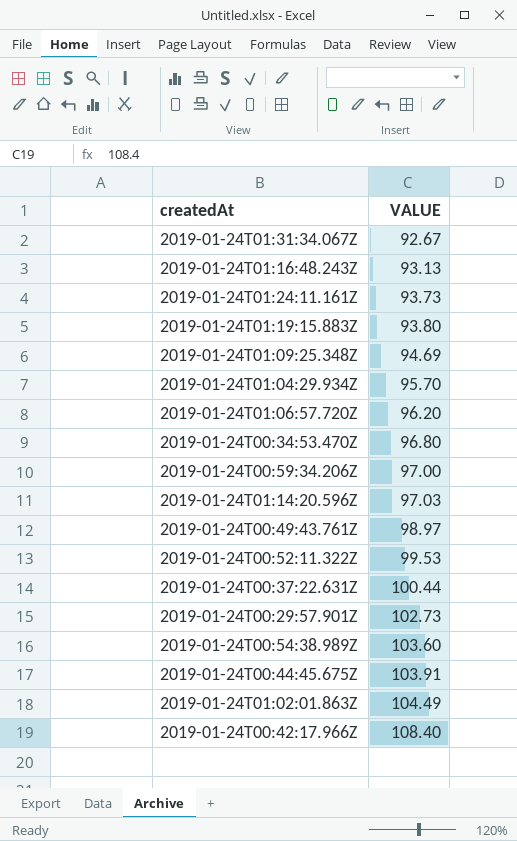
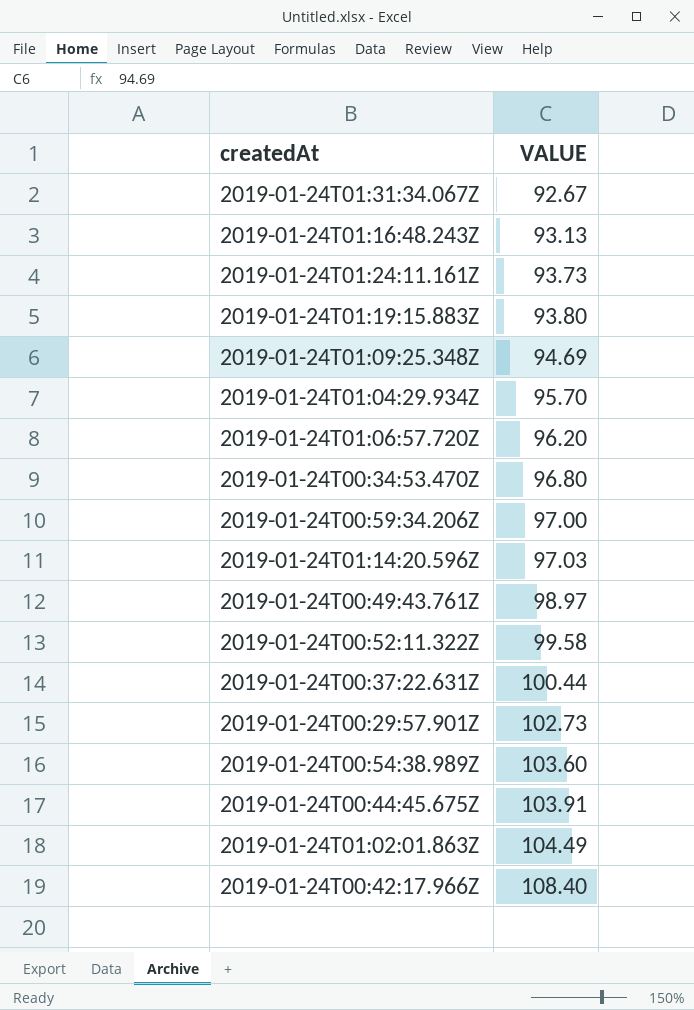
2019-01-24T00:52:11.322Z | VALUE: 99.53 -> 99.58

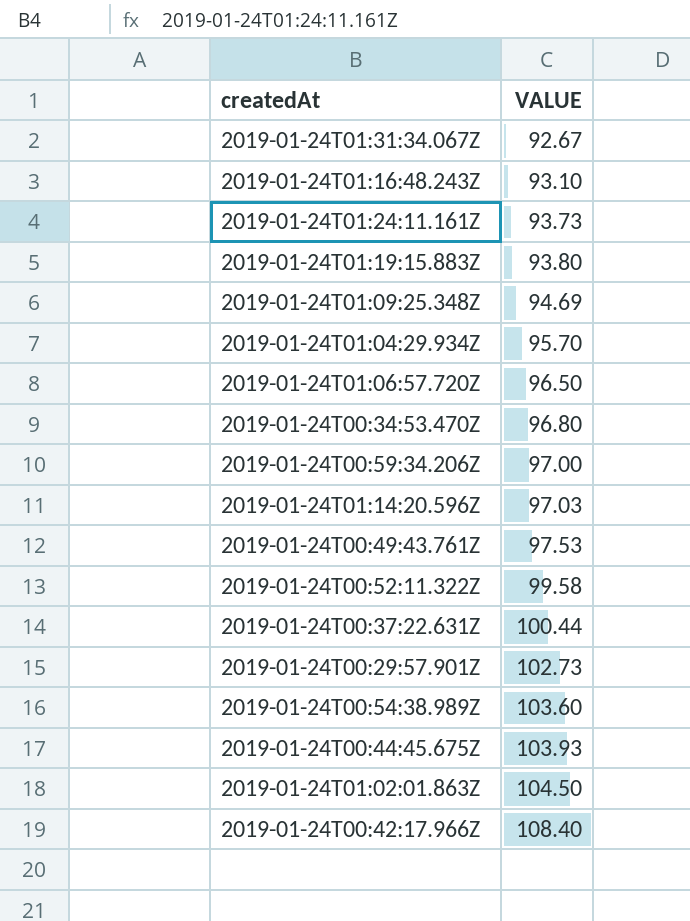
2019-01-24T01:16:48.243Z | VALUE: 93.13 -> 93.10
2019-01-24T01:06:57.720Z | VALUE: 96.20 -> 96.50
2019-01-24T00:49:43.761Z | VALUE: 98.97 -> 97.53
2019-01-24T00:44:45.675Z | VALUE: 103.91 -> 103.93
2019-01-24T01:02:01.863Z | VALUE: 104.49 -> 104.50

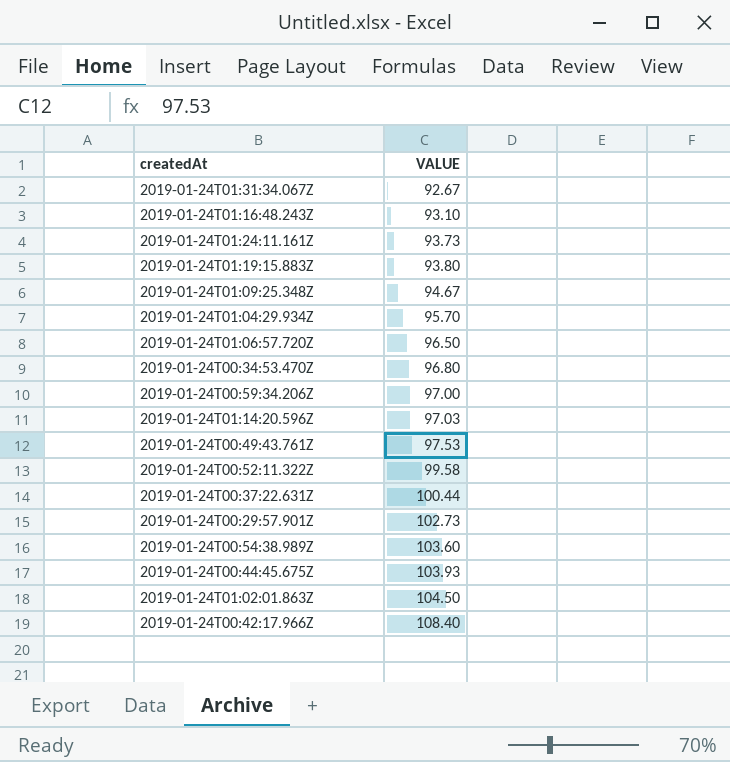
2019-01-24T01:09:25.348Z | VALUE: 94.69 -> 94.67

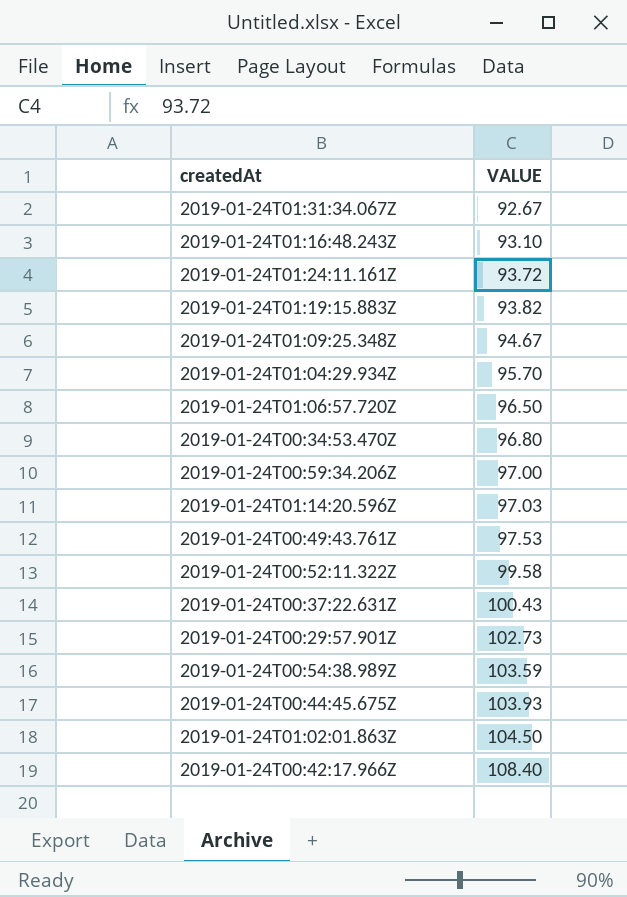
2019-01-24T01:24:11.161Z | VALUE: 93.73 -> 93.72
2019-01-24T01:19:15.883Z | VALUE: 93.80 -> 93.82
2019-01-24T00:37:22.631Z | VALUE: 100.44 -> 100.43
2019-01-24T00:54:38.989Z | VALUE: 103.60 -> 103.59

